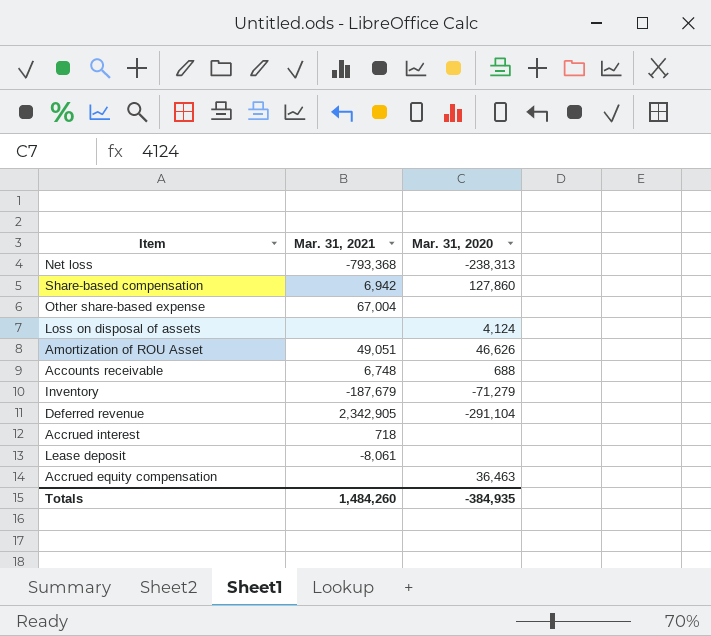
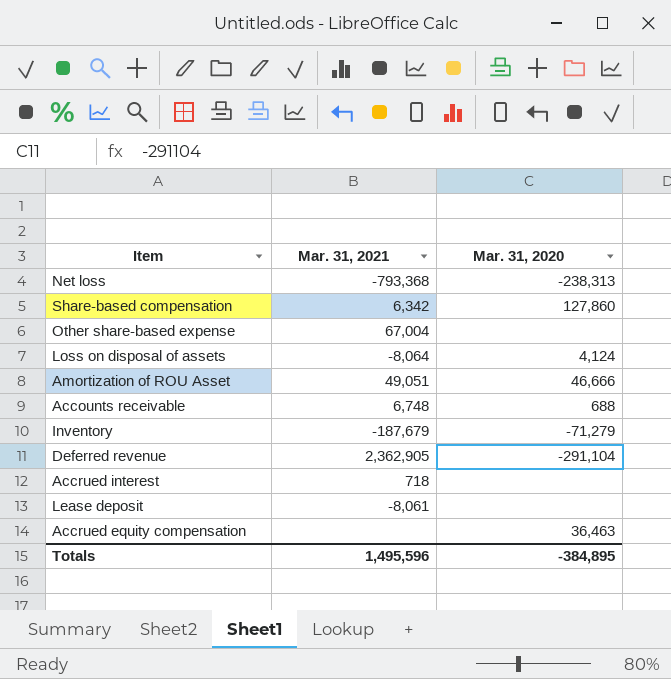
Share-based compensation | Mar. 31, 2021: 6,942 -> 6,342
Loss on disposal of assets | Mar. 31, 2021: none -> -8,064
Amortization of ROU Asset | Mar. 31, 2020: 46,626 -> 46,666
Deferred revenue | Mar. 31, 2021: 2,342,905 -> 2,362,905
Totals | Mar. 31, 2021: 1,484,260 -> 1,495,596
Totals | Mar. 31, 2020: -384,935 -> -384,895

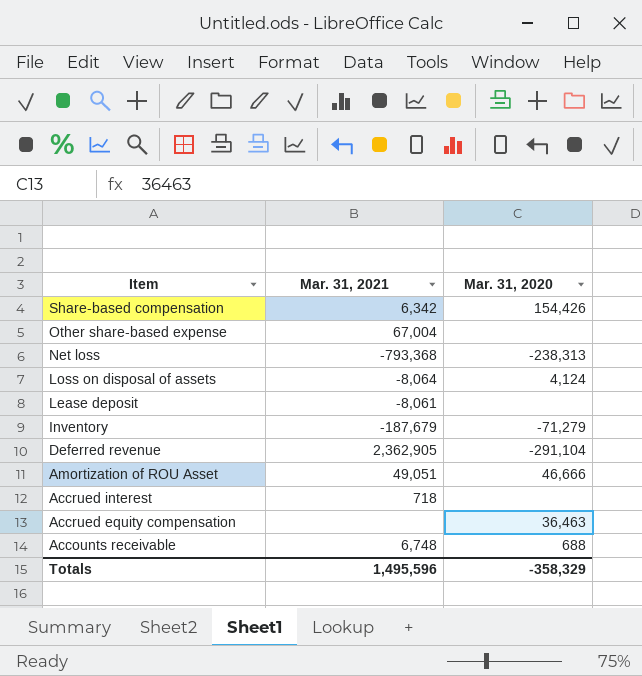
row order: none -> Item descending
Share-based compensation | Mar. 31, 2020: 127,860 -> 154,426
Totals | Mar. 31, 2020: -384,895 -> -358,329

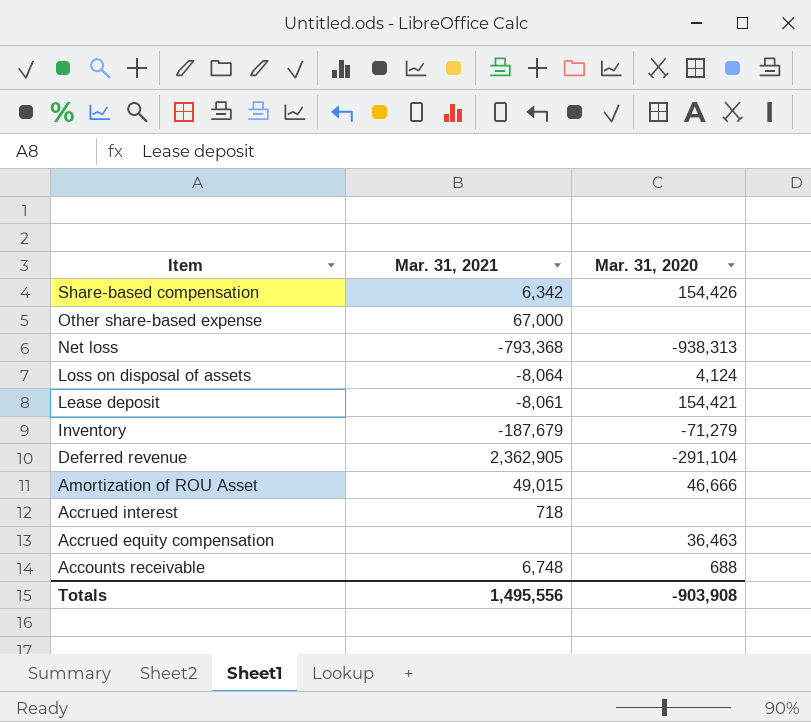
Other share-based expense | Mar. 31, 2021: 67,004 -> 67,000
Net loss | Mar. 31, 2020: -238,313 -> -938,313
Lease deposit | Mar. 31, 2020: none -> 154,421
Amortization of ROU Asset | Mar. 31, 2021: 49,051 -> 49,015
Totals | Mar. 31, 2021: 1,495,596 -> 1,495,556
Totals | Mar. 31, 2020: -358,329 -> -903,908

